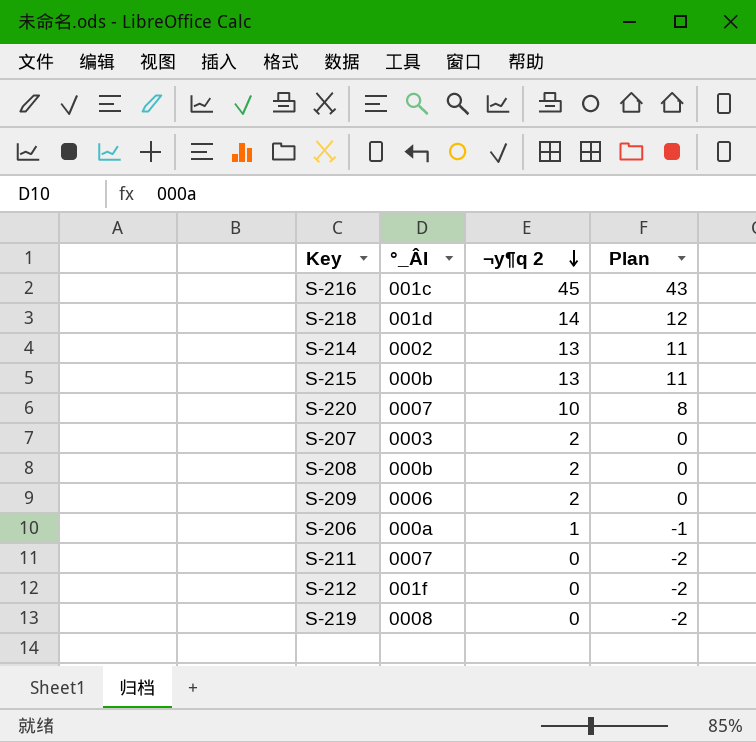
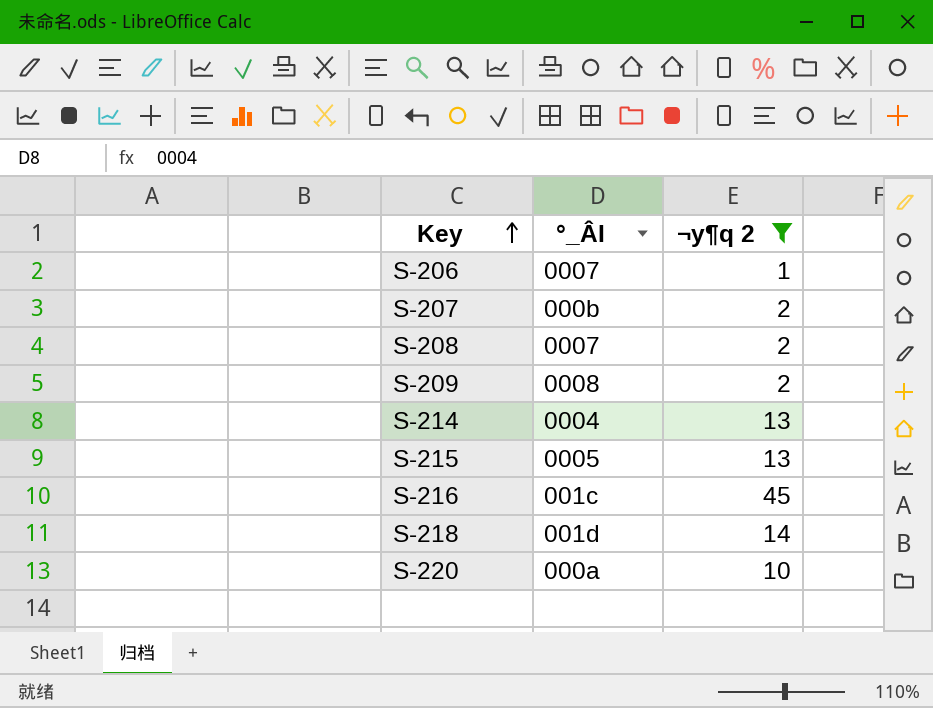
filter: none -> ¬y¶q 2 != 0
row order: ¬y¶q 2 descending -> Key ascending
column Plan | formula: [¬y¶q 2] - 2 -> none
S-206 | °_ÂI: 000a -> 0007
S-207 | °_ÂI: 0003 -> 000b
S-208 | °_ÂI: 000b -> 0007
S-209 | °_ÂI: 0006 -> 0008
S-214 | °_ÂI: 0002 -> 0004
S-215 | °_ÂI: 000b -> 0005
S-220 | °_ÂI: 0007 -> 000a

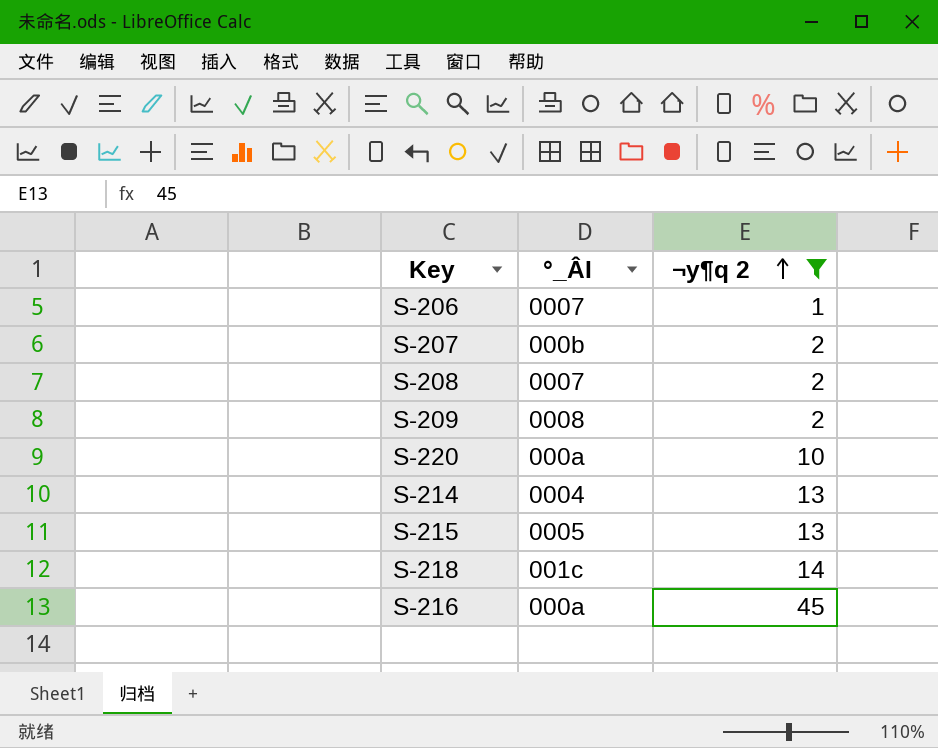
row order: Key ascending -> ¬y¶q 2 ascending
S-218 | °_ÂI: 001d -> 001c
S-216 | °_ÂI: 001c -> 000a

